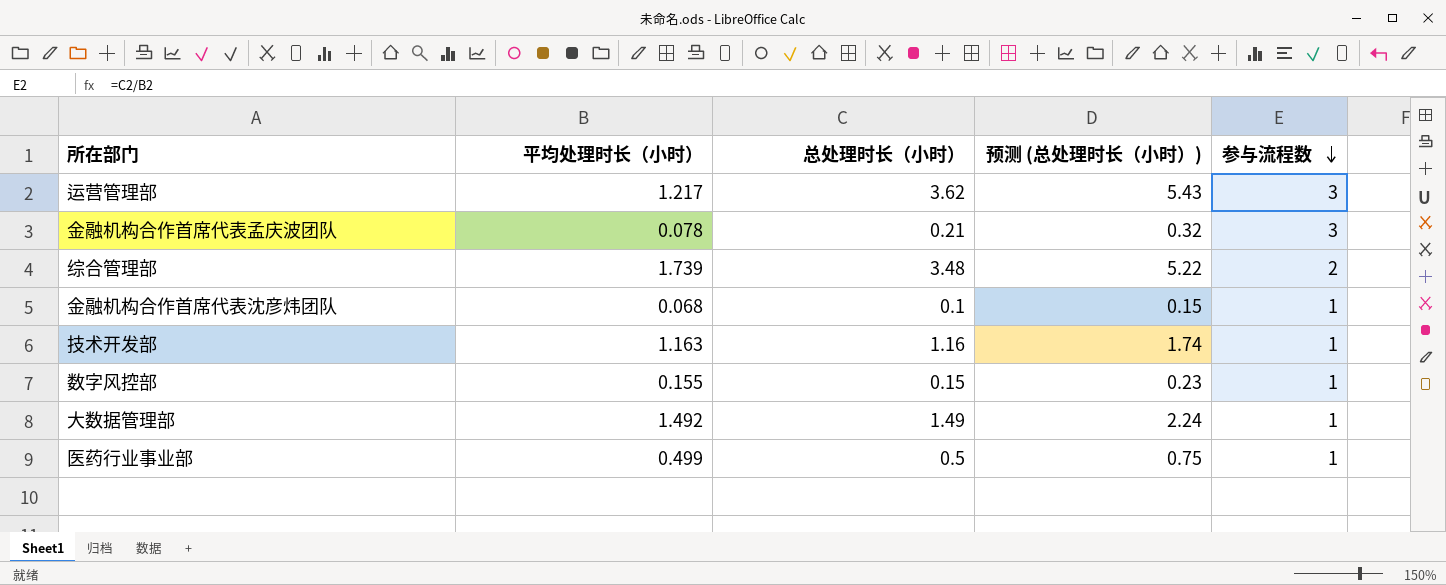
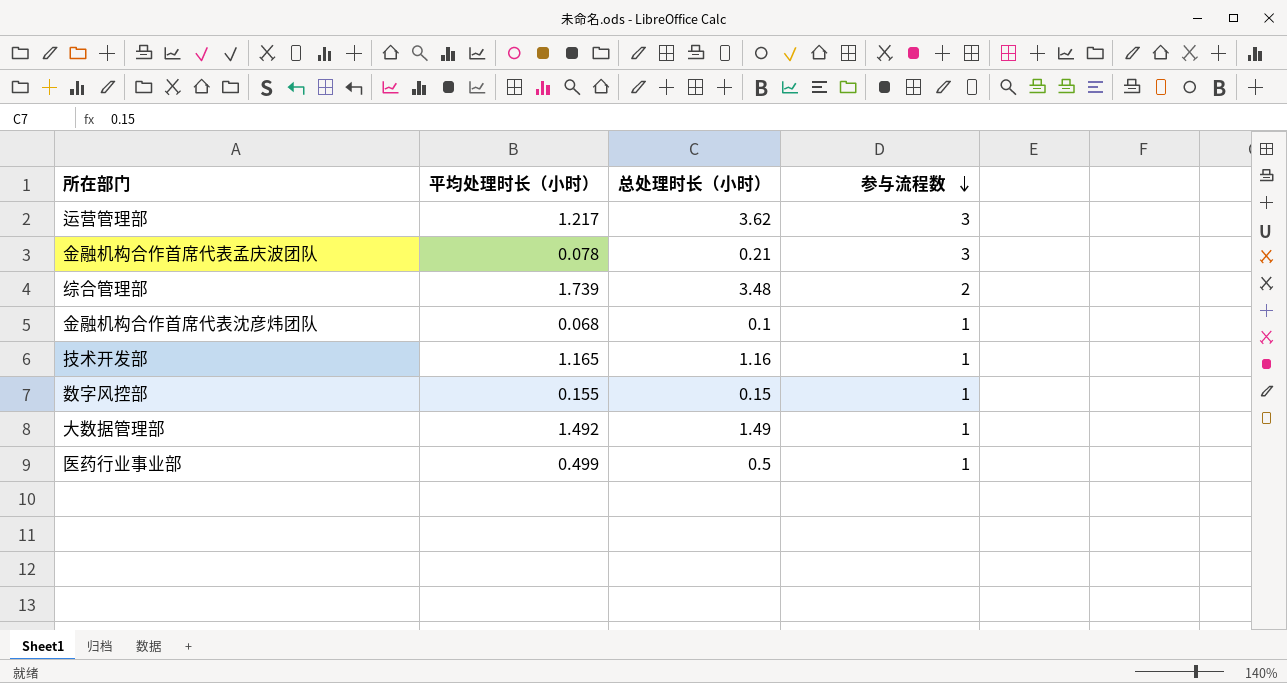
column 预测 (总处理时长（小时）) | formula: [总处理时长（小时）] * 1.5 -> none
技术开发部 | 平均处理时长（小时）: 1.163 -> 1.165

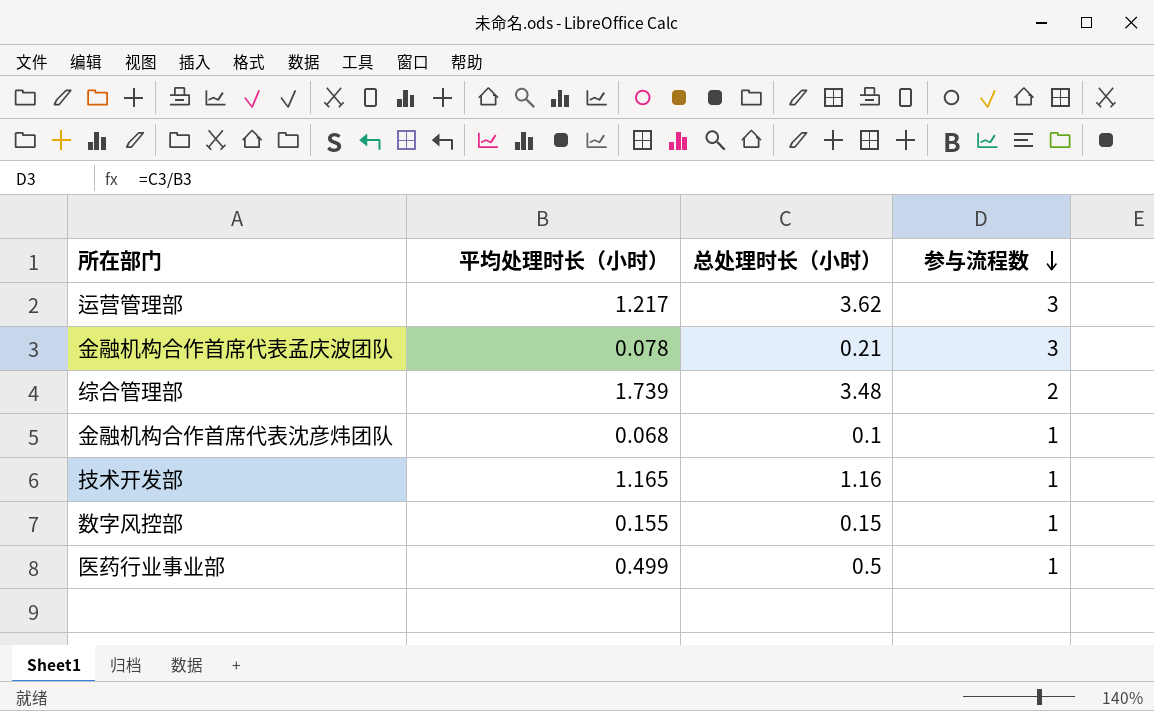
row 大数据管理部: 1.492 | 1.49 | 1 -> none

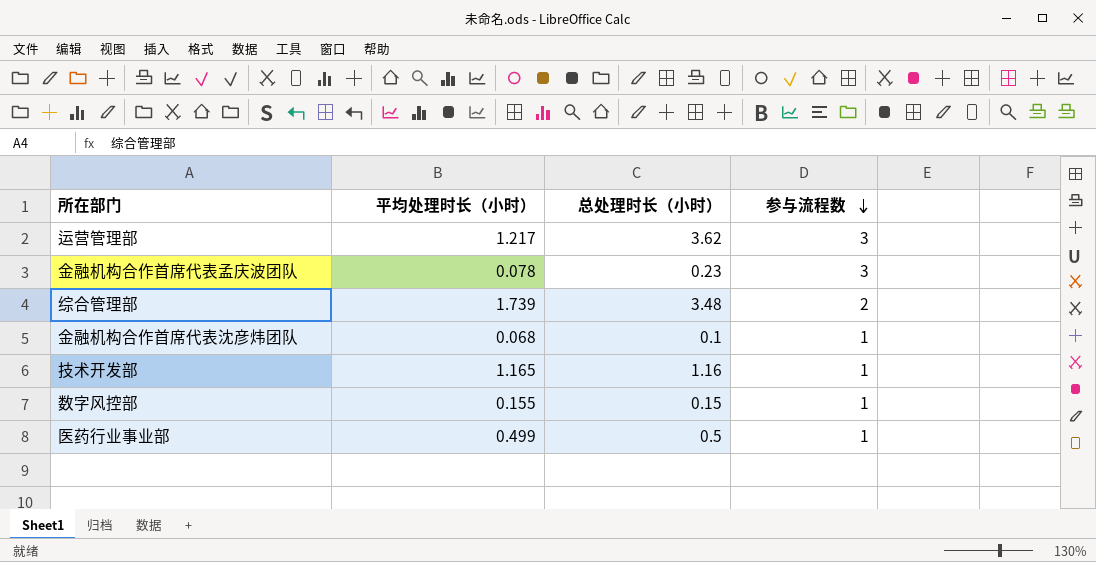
金融机构合作首席代表孟庆波团队 | 总处理时长（小时）: 0.21 -> 0.23

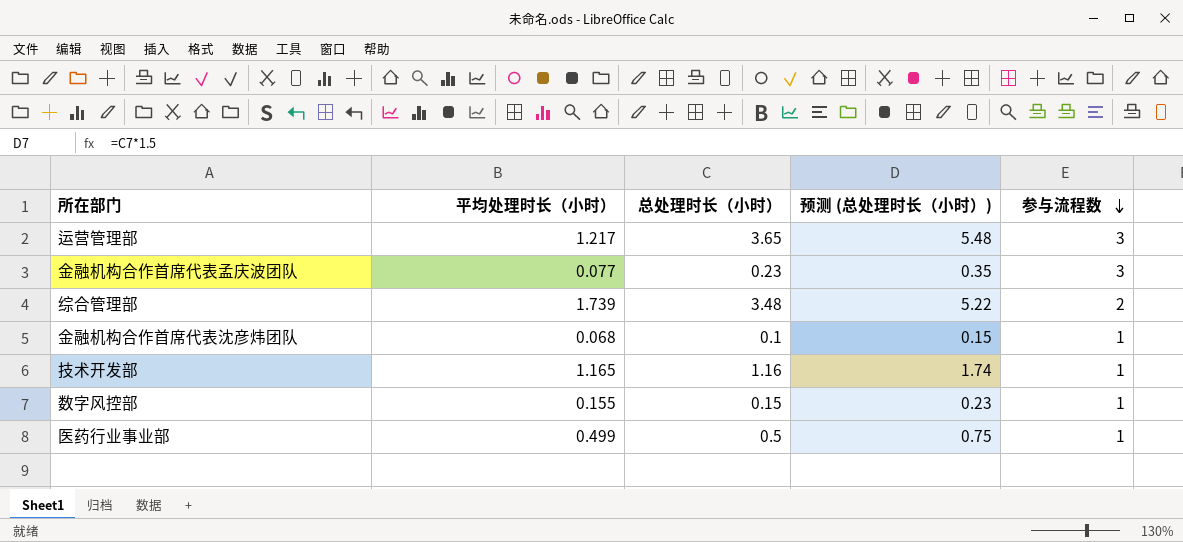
column 预测 (总处理时长（小时）) | formula: none -> [总处理时长（小时）] * 1.5
运营管理部 | 总处理时长（小时）: 3.62 -> 3.65
金融机构合作首席代表孟庆波团队 | 平均处理时长（小时）: 0.078 -> 0.077

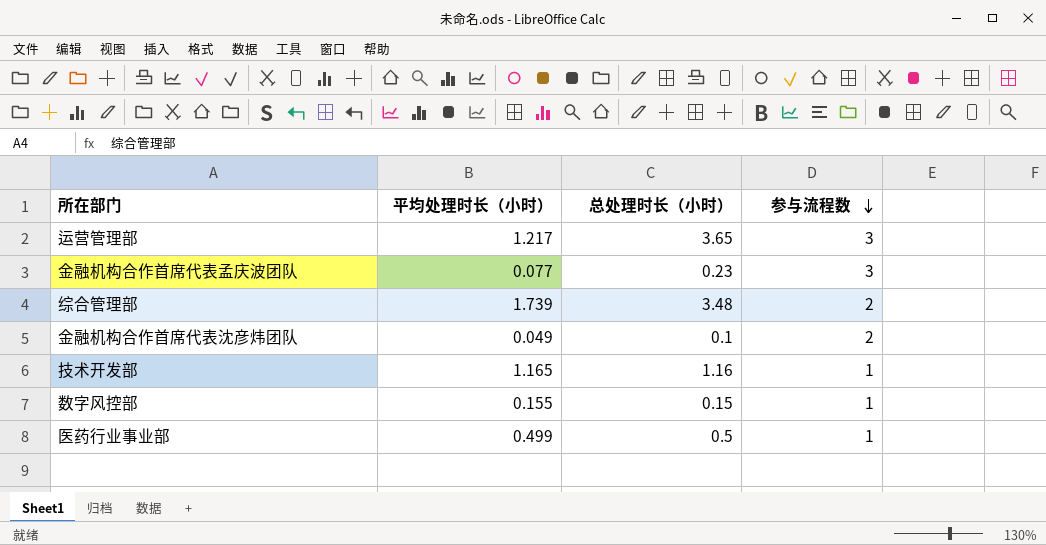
column 预测 (总处理时长（小时）) | formula: [总处理时长（小时）] * 1.5 -> none
金融机构合作首席代表沈彦炜团队 | 平均处理时长（小时）: 0.068 -> 0.049
金融机构合作首席代表沈彦炜团队 | 参与流程数: 1 -> 2

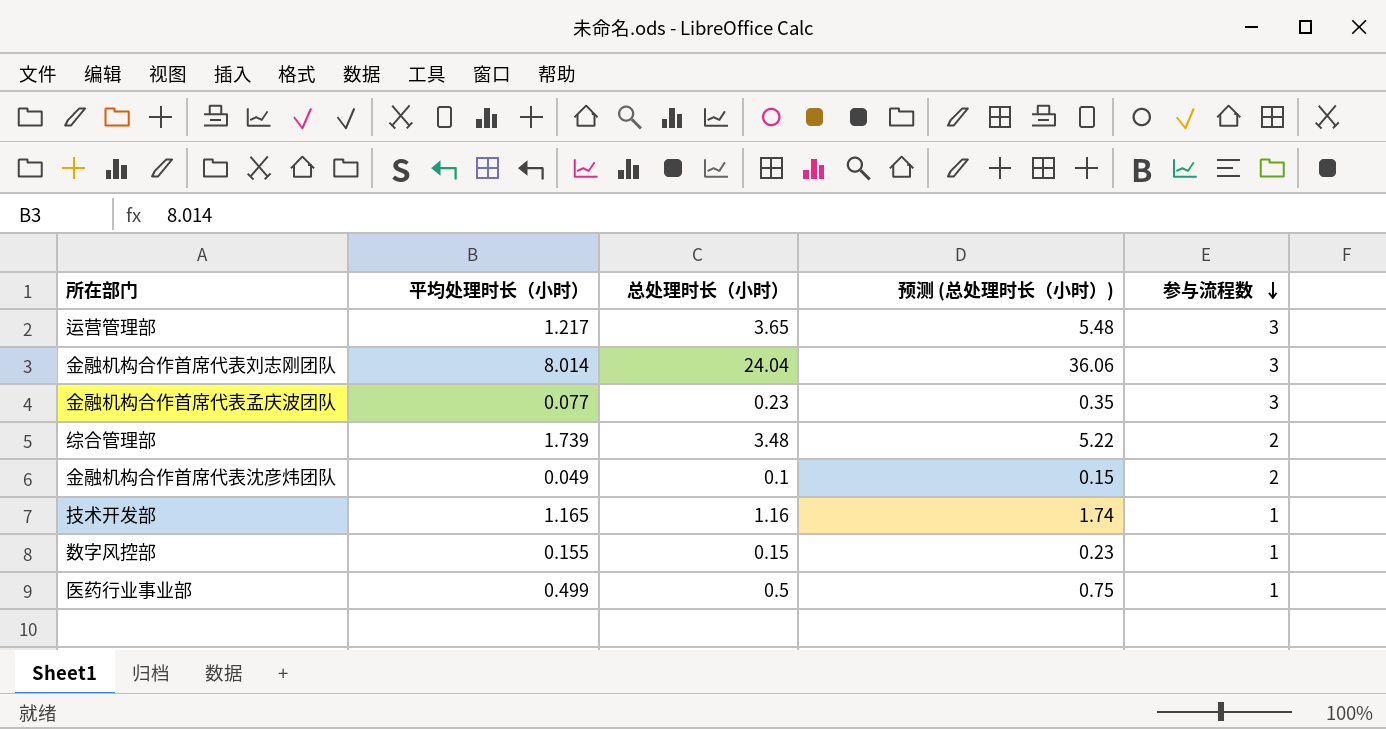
column 预测 (总处理时长（小时）) | formula: none -> [总处理时长（小时）] * 1.5
row 金融机构合作首席代表刘志刚团队: none -> 8.014 | 24.04 | 36.06 | 3

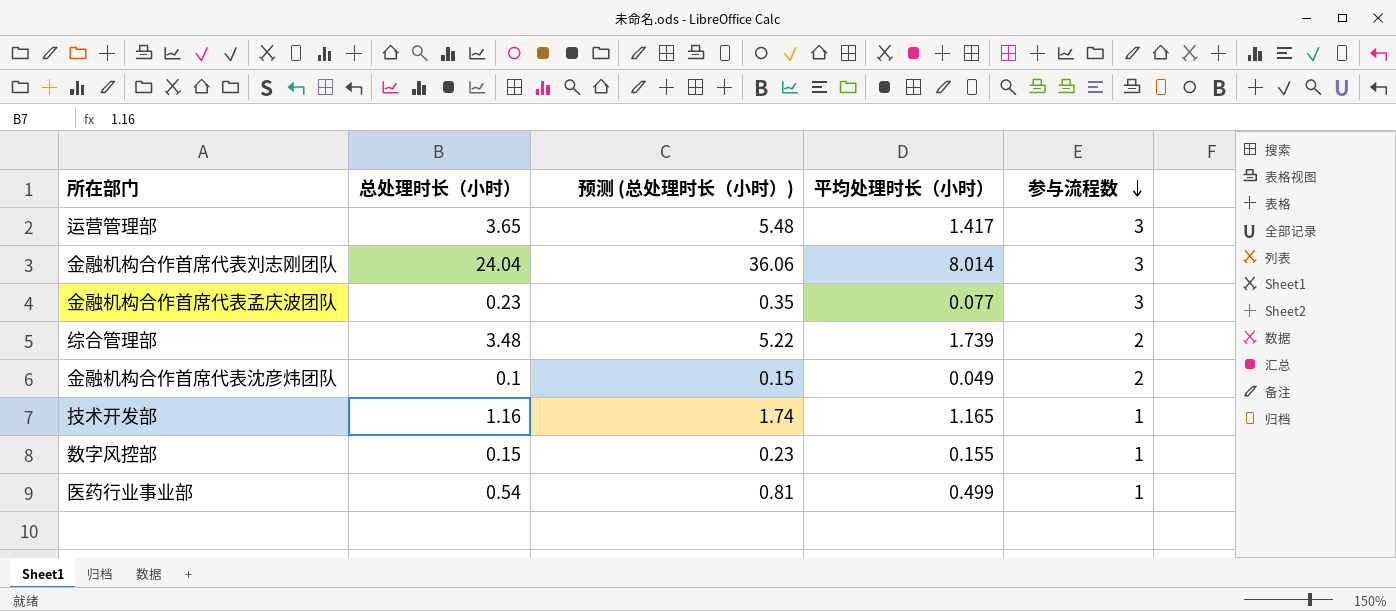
column 平均处理时长（小时） | position: 2 -> 4
运营管理部 | 平均处理时长（小时）: 1.217 -> 1.417
医药行业事业部 | 总处理时长（小时）: 0.5 -> 0.54
医药行业事业部 | 预测 (总处理时长（小时）): 0.75 -> 0.81

